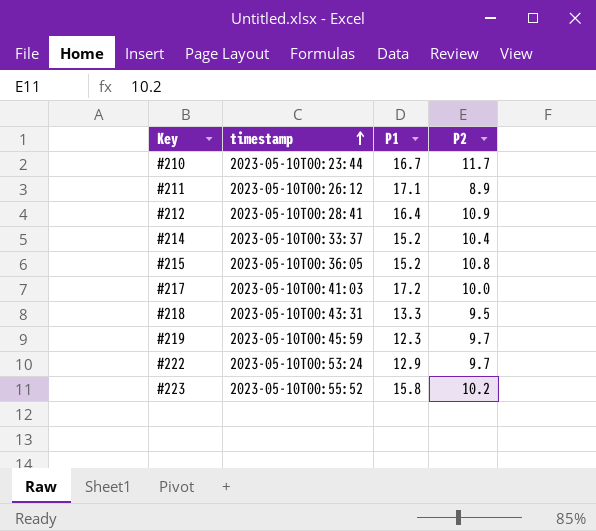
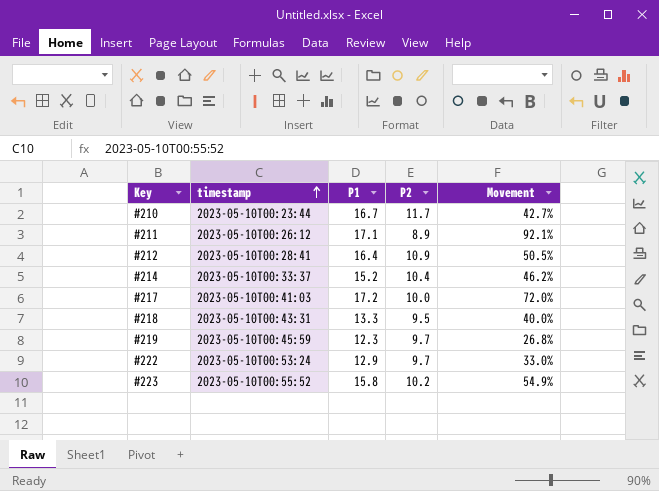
column Movement | formula: none -> ([P1] - [P2]) / [P2]
row #215: 2023-05-10T00:36:05 | 15.2 | 10.8 -> none

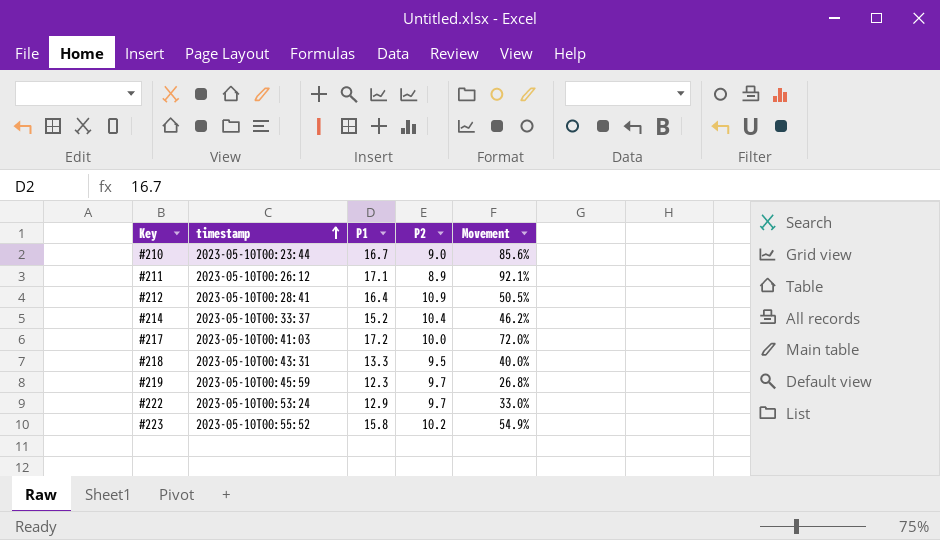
#210 | P2: 11.7 -> 9.0
#210 | Movement: 42.7% -> 85.6%

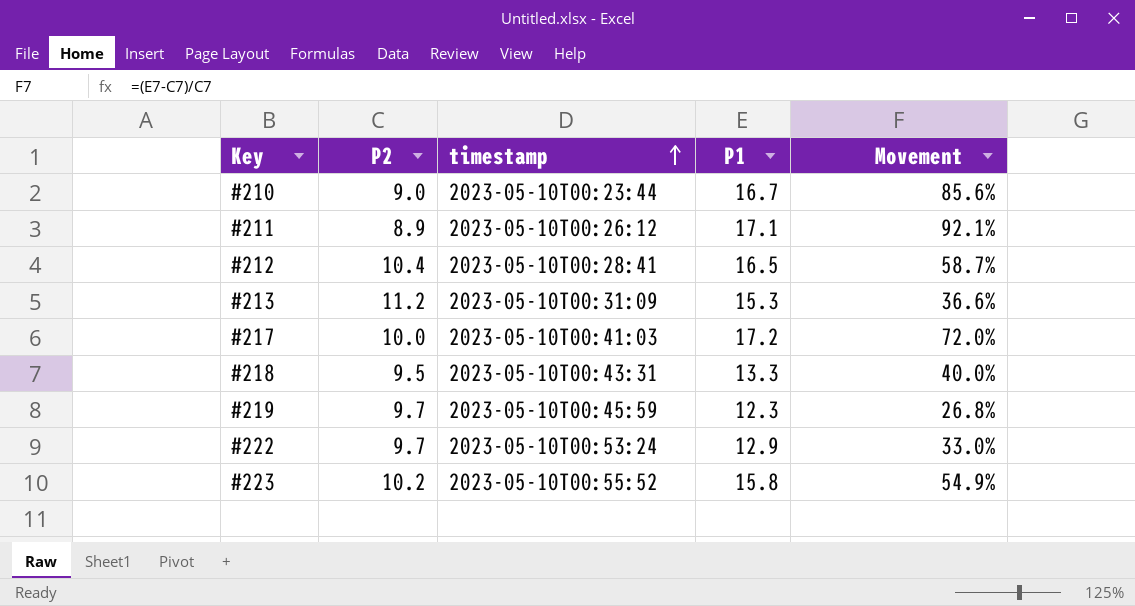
column P2 | position: 4 -> 2
row #214: 2023-05-10T00:33:37 | 15.2 | 10.4 | 46.2% -> none
#212 | P2: 10.9 -> 10.4
#212 | P1: 16.4 -> 16.5
#212 | Movement: 50.5% -> 58.7%
row #213: none -> 11.2 | 2023-05-10T00:31:09 | 15.3 | 36.6%

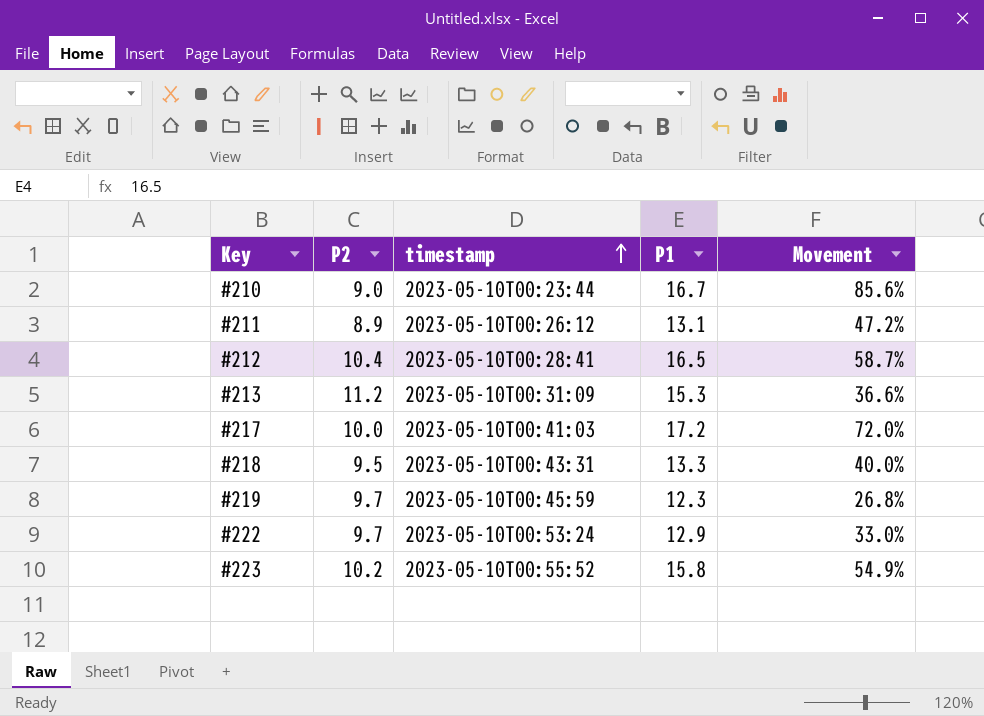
#211 | P1: 17.1 -> 13.1
#211 | Movement: 92.1% -> 47.2%

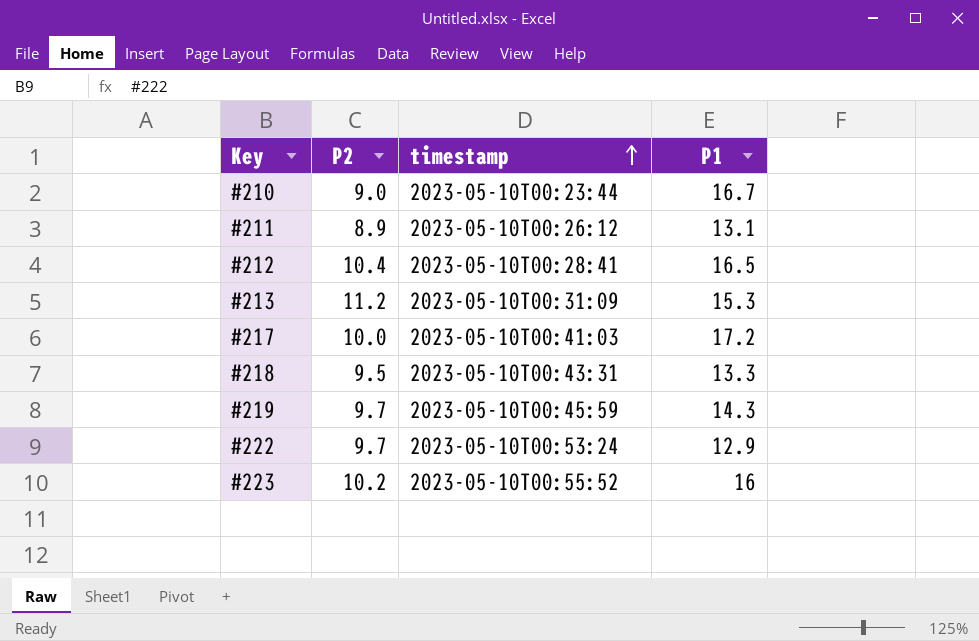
column Movement | formula: ([P1] - [P2]) / [P2] -> none
#219 | P1: 12.3 -> 14.3
#223 | P1: 15.8 -> 16

